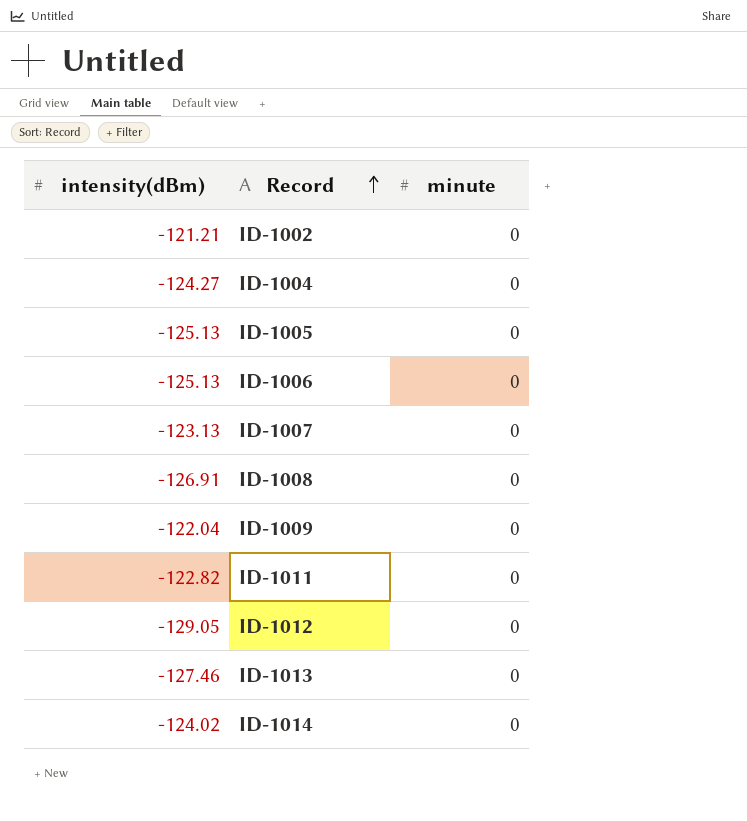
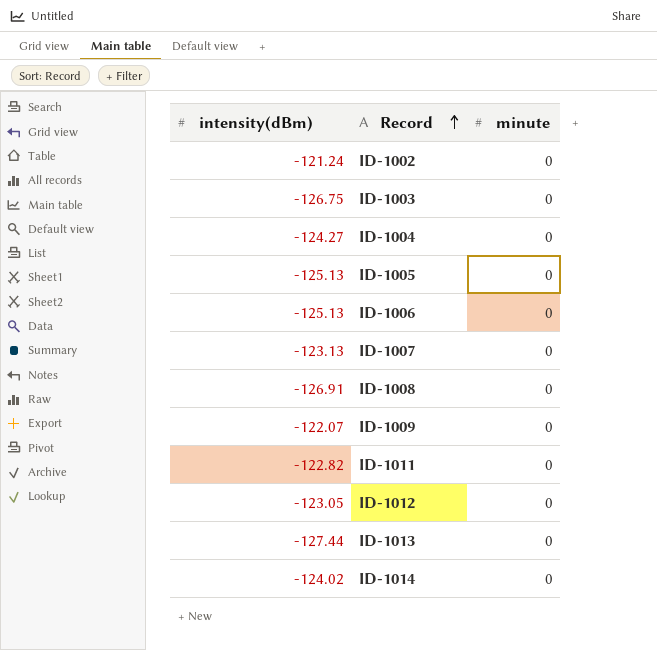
ID-1002 | intensity(dBm): -121.21 -> -121.24
row ID-1003: none -> -126.75 | 0
ID-1009 | intensity(dBm): -122.04 -> -122.07
ID-1012 | intensity(dBm): -129.05 -> -123.05
ID-1013 | intensity(dBm): -127.46 -> -127.44

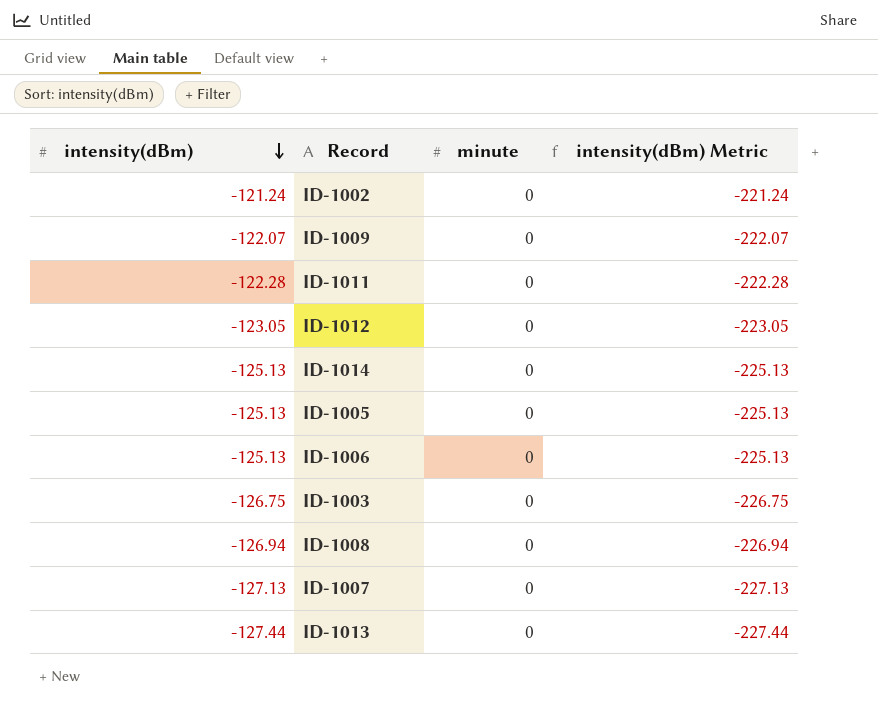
row order: Record ascending -> intensity(dBm) descending
column intensity(dBm) Metric | formula: none -> [intensity(dBm)] - 100
row ID-1004: -124.27 | 0 -> none
ID-1011 | intensity(dBm): -122.82 -> -122.28
ID-1014 | intensity(dBm): -124.02 -> -125.13
ID-1008 | intensity(dBm): -126.91 -> -126.94
ID-1007 | intensity(dBm): -123.13 -> -127.13

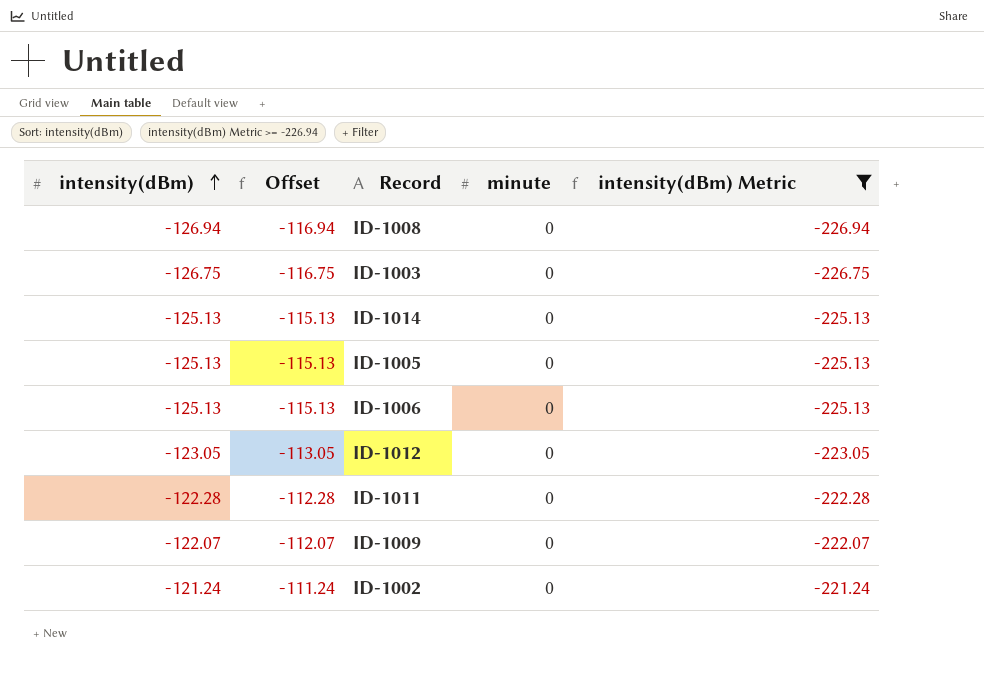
filter: none -> intensity(dBm) Metric >= -226.94
row order: intensity(dBm) descending -> intensity(dBm) ascending
column Offset | formula: none -> [intensity(dBm)] + 10

